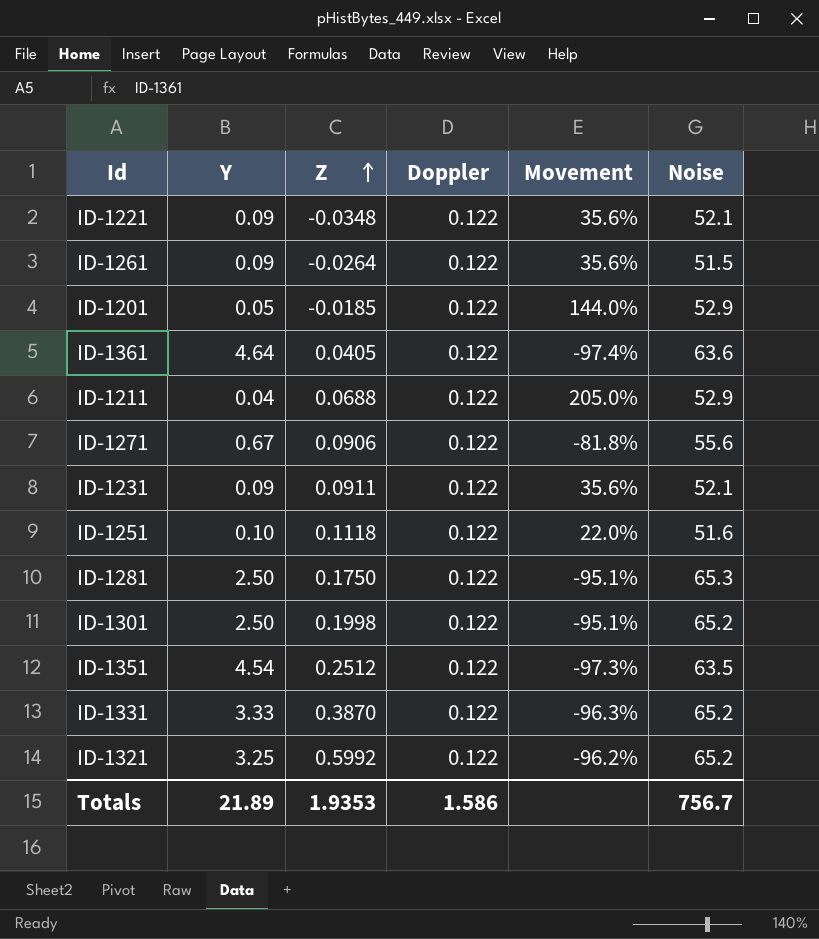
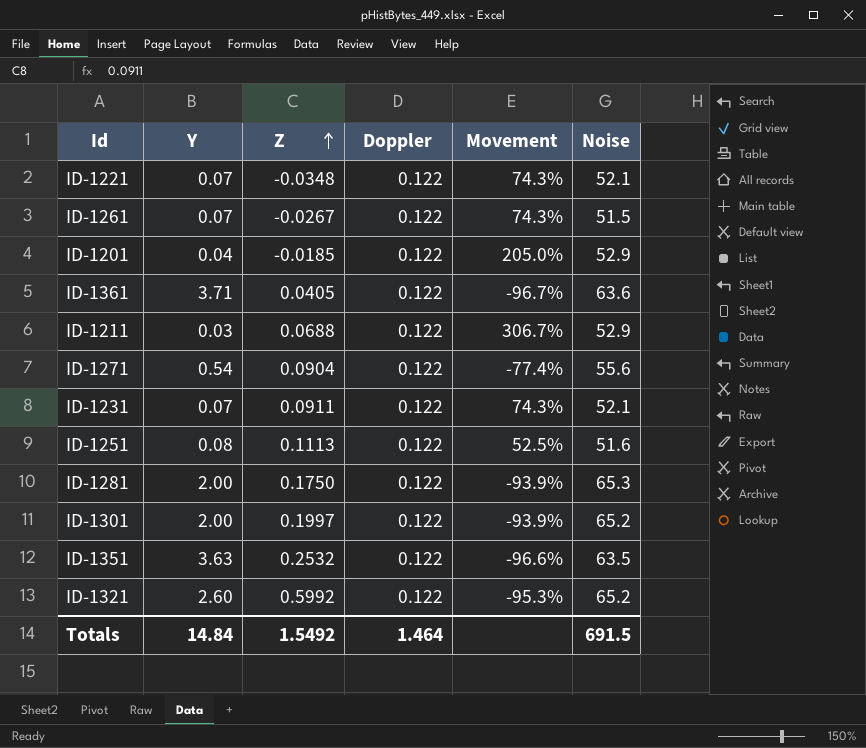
row ID-1331: 3.33 | 0.3870 | 0.122 | -96.3% | 65.2 -> none
ID-1221 | Y: 0.09 -> 0.07
ID-1221 | Movement: 35.6% -> 74.3%
ID-1261 | Y: 0.09 -> 0.07
ID-1261 | Z: -0.0264 -> -0.0267
ID-1261 | Movement: 35.6% -> 74.3%
ID-1201 | Y: 0.05 -> 0.04
ID-1201 | Movement: 144.0% -> 205.0%
ID-1361 | Y: 4.64 -> 3.71
ID-1361 | Movement: -97.4% -> -96.7%
ID-1211 | Y: 0.04 -> 0.03
ID-1211 | Movement: 205.0% -> 306.7%
ID-1271 | Y: 0.67 -> 0.54
ID-1271 | Z: 0.0906 -> 0.0904
ID-1271 | Movement: -81.8% -> -77.4%
ID-1231 | Y: 0.09 -> 0.07
ID-1231 | Movement: 35.6% -> 74.3%
ID-1251 | Y: 0.10 -> 0.08
ID-1251 | Z: 0.1118 -> 0.1113
ID-1251 | Movement: 22.0% -> 52.5%
ID-1281 | Y: 2.50 -> 2.00
ID-1281 | Movement: -95.1% -> -93.9%
ID-1301 | Y: 2.50 -> 2.00
ID-1301 | Z: 0.1998 -> 0.1997
ID-1301 | Movement: -95.1% -> -93.9%
ID-1351 | Y: 4.54 -> 3.63
ID-1351 | Z: 0.2512 -> 0.2532
ID-1351 | Movement: -97.3% -> -96.6%
ID-1321 | Y: 3.25 -> 2.60
ID-1321 | Movement: -96.2% -> -95.3%
Totals | Y: 21.89 -> 14.84
Totals | Z: 1.9353 -> 1.5492
Totals | Doppler: 1.586 -> 1.464
Totals | Noise: 756.7 -> 691.5

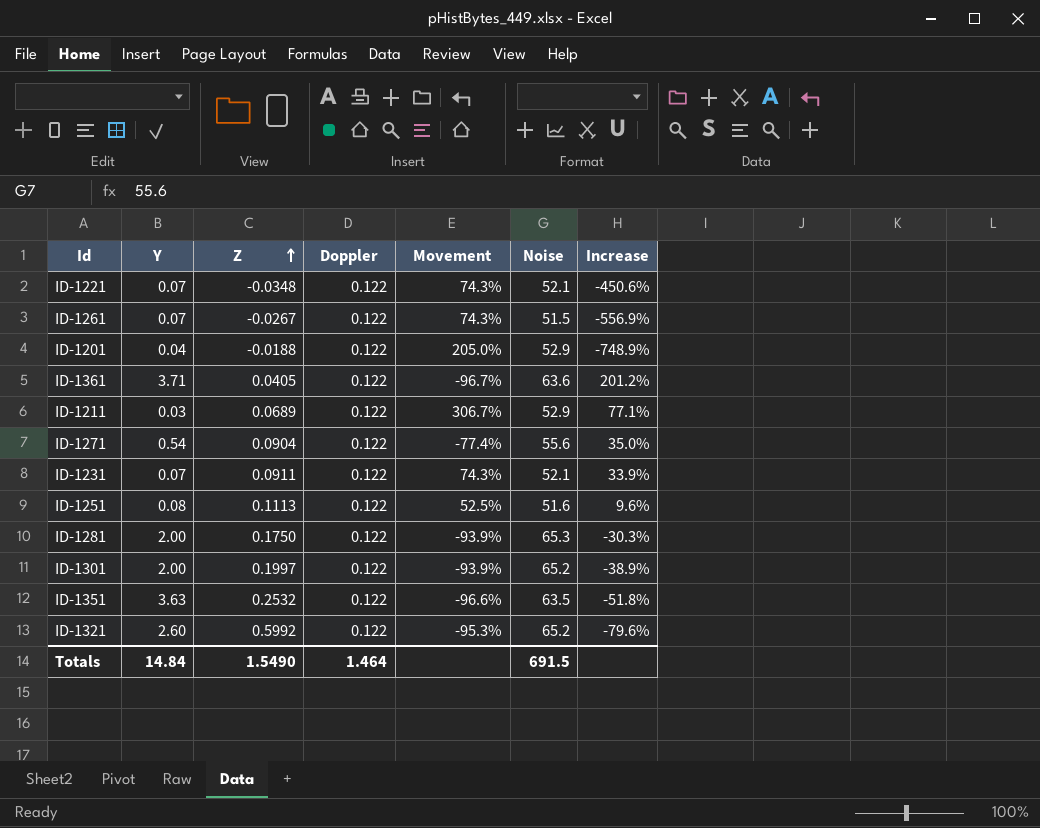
column Increase | formula: none -> ([Doppler] - [Z]) / [Z]
ID-1201 | Z: -0.0185 -> -0.0188
ID-1211 | Z: 0.0688 -> 0.0689
Totals | Z: 1.5492 -> 1.5490

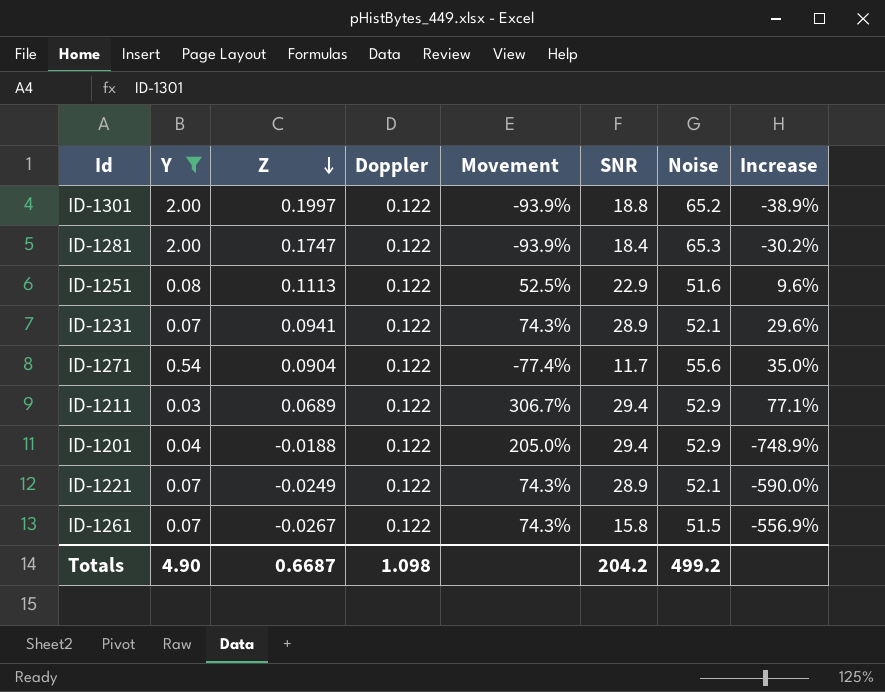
filter: none -> Y <= 2.00
row order: Z ascending -> Z descending
column SNR | position: none -> 6
ID-1281 | Z: 0.1750 -> 0.1747
ID-1281 | Increase: -30.3% -> -30.2%
ID-1231 | Z: 0.0911 -> 0.0941
ID-1231 | Increase: 33.9% -> 29.6%
ID-1221 | Z: -0.0348 -> -0.0249
ID-1221 | Increase: -450.6% -> -590.0%
Totals | Y: 14.84 -> 4.90
Totals | Z: 1.5490 -> 0.6687
Totals | Doppler: 1.464 -> 1.098
Totals | Noise: 691.5 -> 499.2

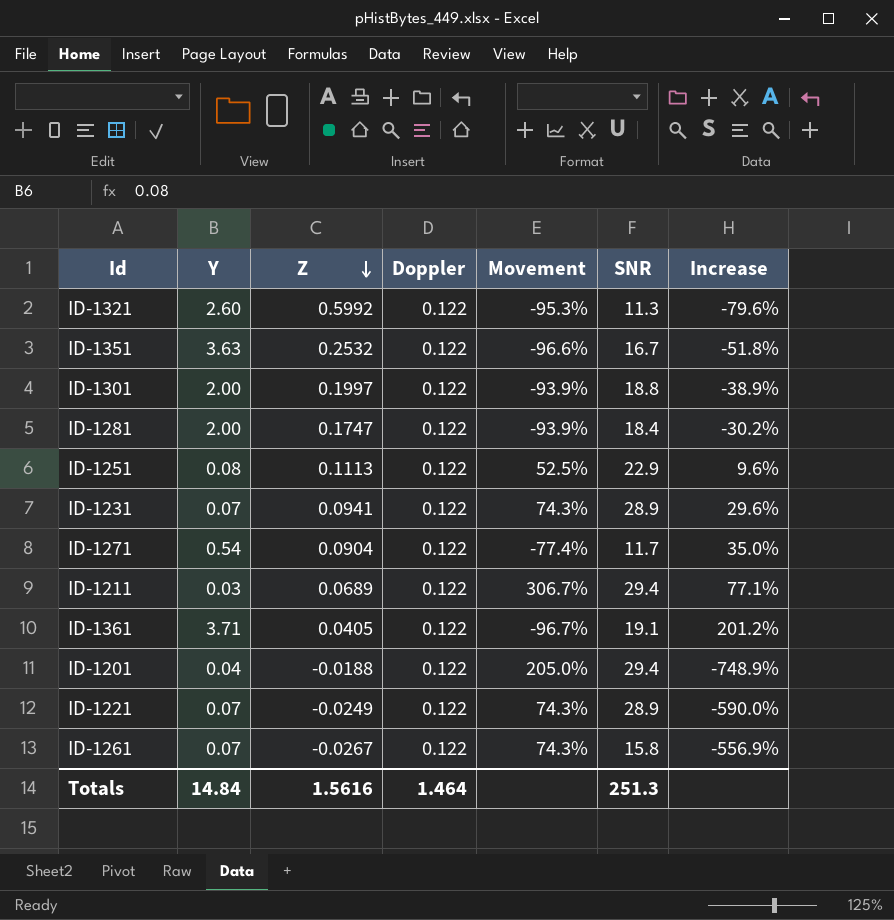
filter: Y <= 2.00 -> none
column Noise | position: 7 -> none
Totals | Y: 4.90 -> 14.84
Totals | Z: 0.6687 -> 1.5616
Totals | Doppler: 1.098 -> 1.464
Totals | SNR: 204.2 -> 251.3

